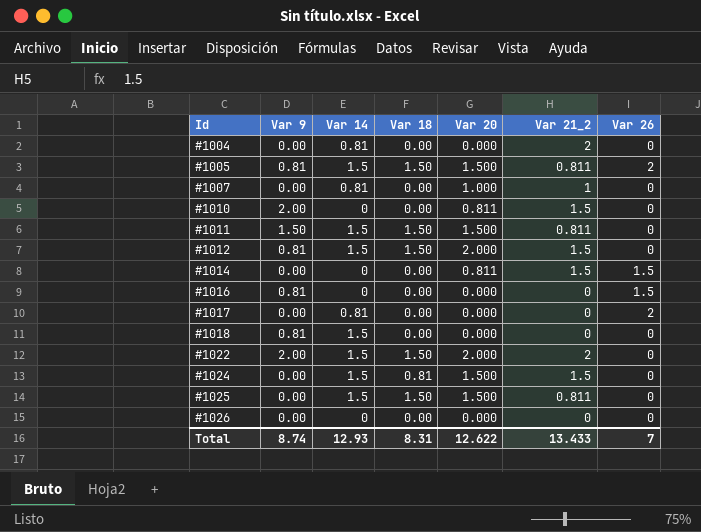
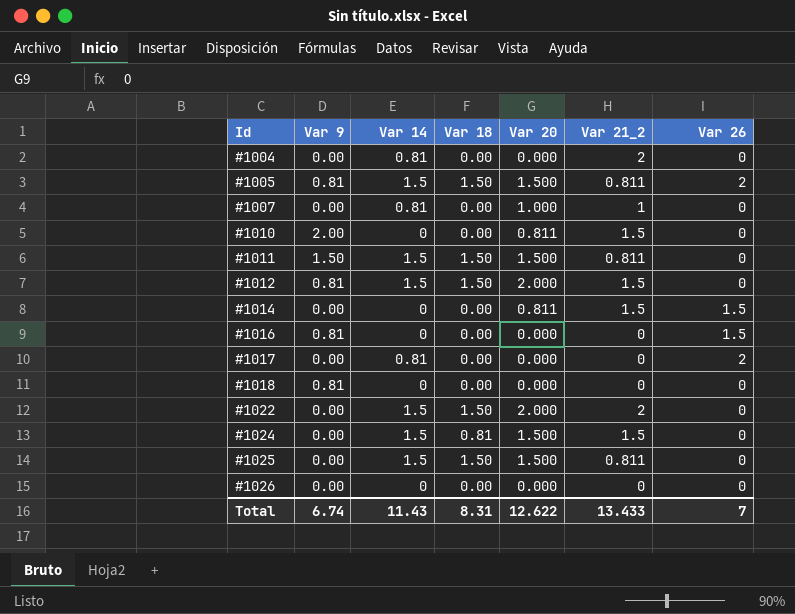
#1018 | Var 14: 1.5 -> 0
#1022 | Var 9: 2.00 -> 0.00
Total | Var 9: 8.74 -> 6.74
Total | Var 14: 12.93 -> 11.43

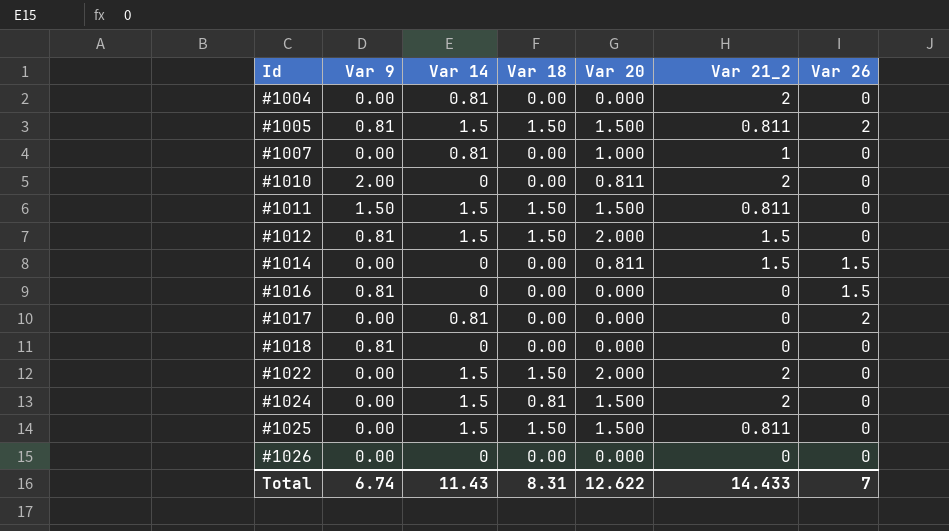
#1010 | Var 21_2: 1.5 -> 2
#1024 | Var 21_2: 1.5 -> 2
Total | Var 21_2: 13.433 -> 14.433

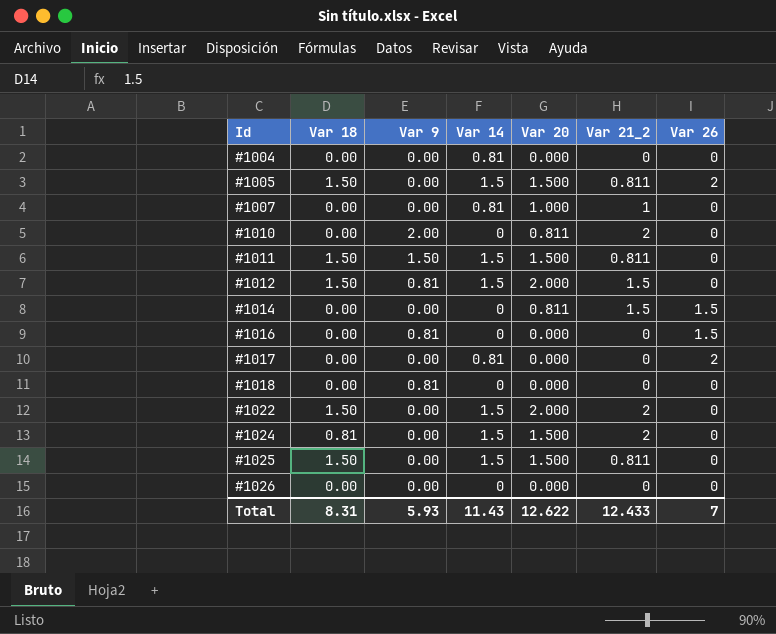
column Var 18 | position: 4 -> 2
#1004 | Var 21_2: 2 -> 0
#1005 | Var 9: 0.81 -> 0.00
Total | Var 9: 6.74 -> 5.93
Total | Var 21_2: 14.433 -> 12.433

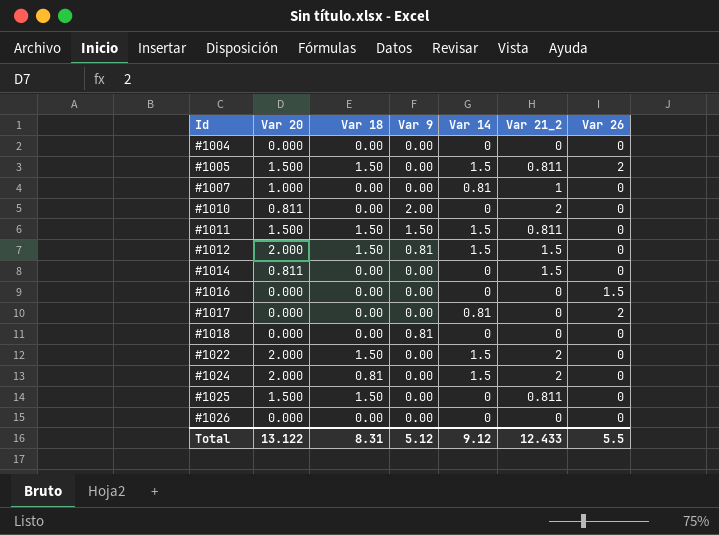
column Var 20 | position: 5 -> 2
#1004 | Var 14: 0.81 -> 0
#1014 | Var 26: 1.5 -> 0
#1016 | Var 9: 0.81 -> 0.00
#1024 | Var 20: 1.500 -> 2.000
#1025 | Var 14: 1.5 -> 0
Total | Var 20: 12.622 -> 13.122
Total | Var 9: 5.93 -> 5.12
Total | Var 14: 11.43 -> 9.12
Total | Var 26: 7 -> 5.5

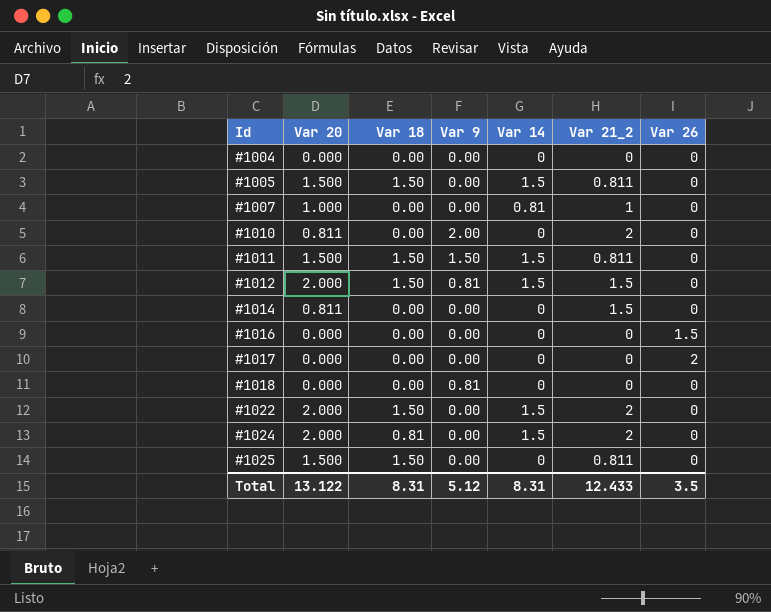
row #1026: 0.000 | 0.00 | 0.00 | 0 | 0 | 0 -> none
#1005 | Var 26: 2 -> 0
#1017 | Var 14: 0.81 -> 0
Total | Var 14: 9.12 -> 8.31
Total | Var 26: 5.5 -> 3.5

